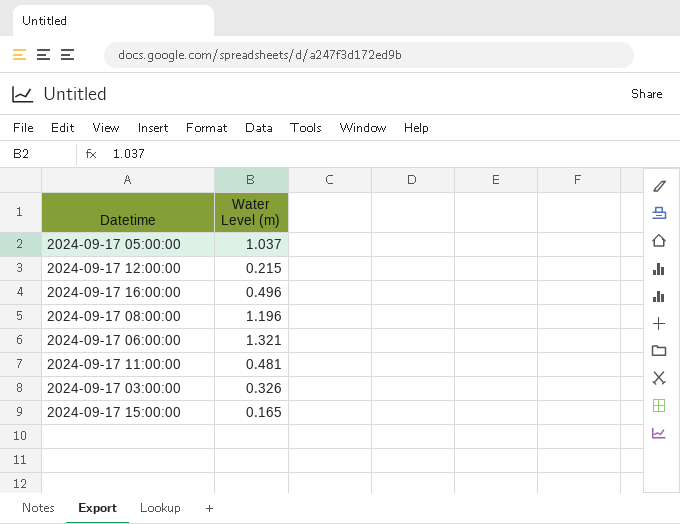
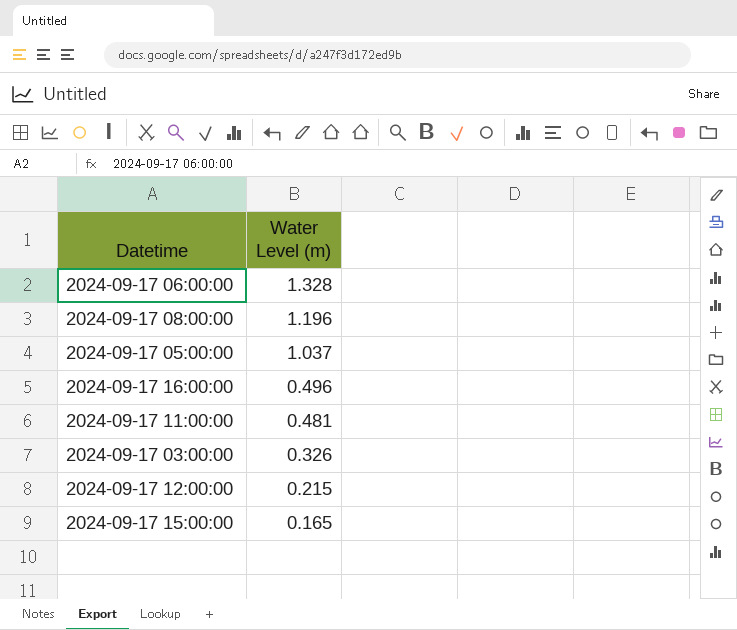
row order: none -> Water Level (m) descending
2024-09-17 06:00:00 | Water Level (m): 1.321 -> 1.328

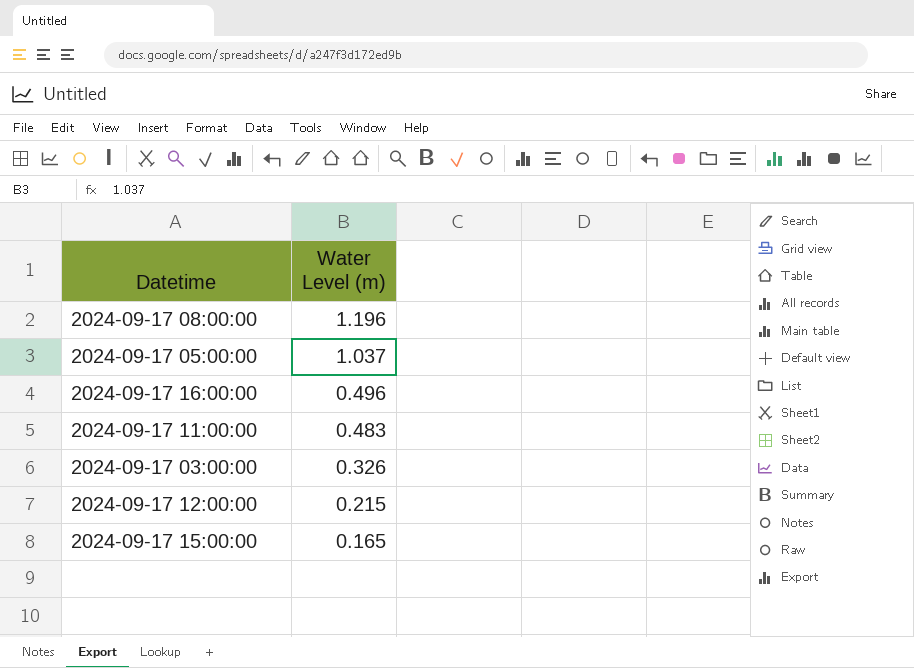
row 2024-09-17 06:00:00: 1.328 -> none
2024-09-17 11:00:00 | Water Level (m): 0.481 -> 0.483

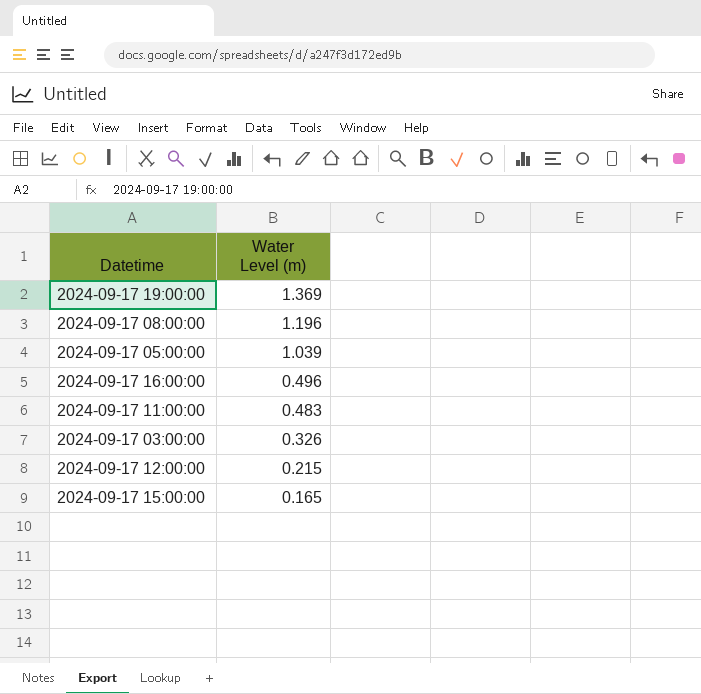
row 2024-09-17 19:00:00: none -> 1.369
2024-09-17 05:00:00 | Water Level (m): 1.037 -> 1.039

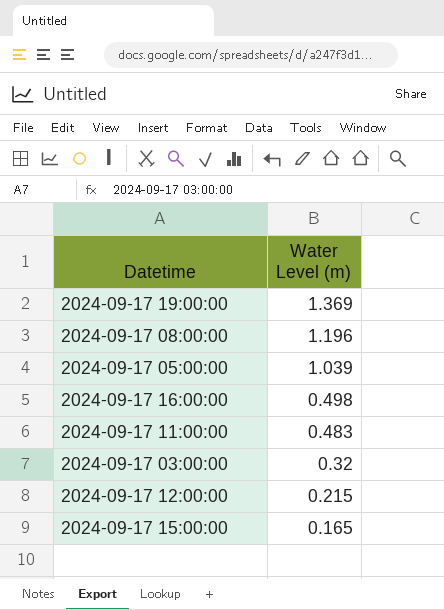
2024-09-17 16:00:00 | Water Level (m): 0.496 -> 0.498
2024-09-17 03:00:00 | Water Level (m): 0.326 -> 0.32

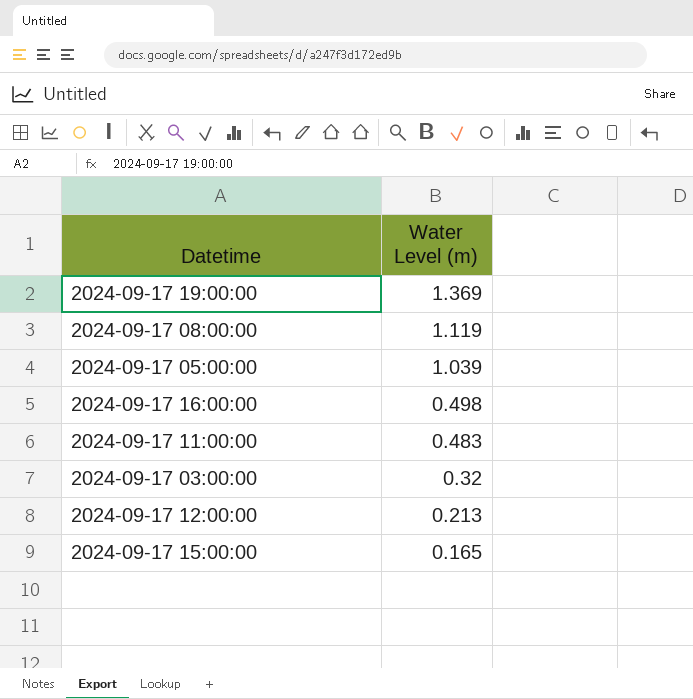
2024-09-17 08:00:00 | Water Level (m): 1.196 -> 1.119
2024-09-17 12:00:00 | Water Level (m): 0.215 -> 0.213

